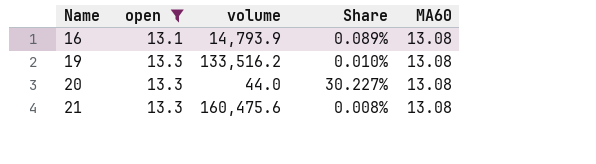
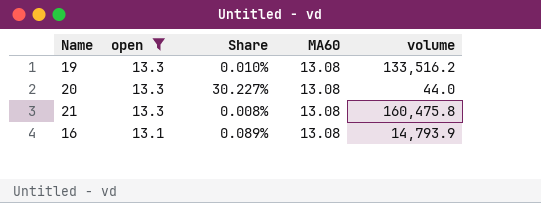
row order: Name ascending -> open descending
column volume | position: 3 -> 5
21 | volume: 160,475.6 -> 160,475.8

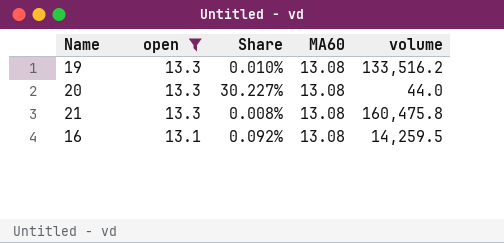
16 | Share: 0.089% -> 0.092%
16 | volume: 14,793.9 -> 14,259.5

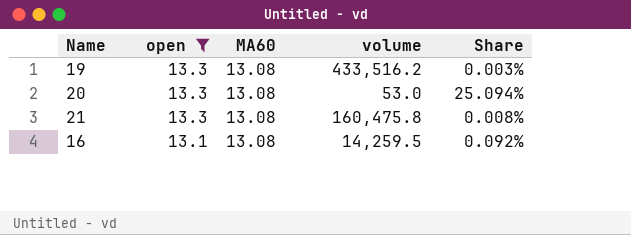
column Share | position: 3 -> 5
19 | volume: 133,516.2 -> 433,516.2
19 | Share: 0.010% -> 0.003%
20 | volume: 44.0 -> 53.0
20 | Share: 30.227% -> 25.094%

